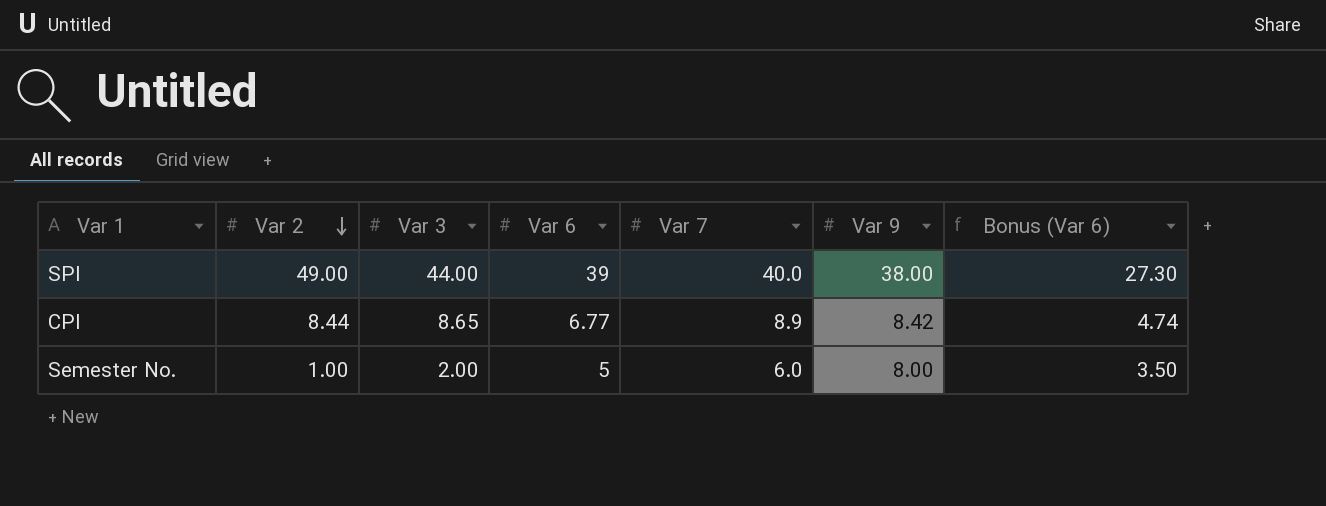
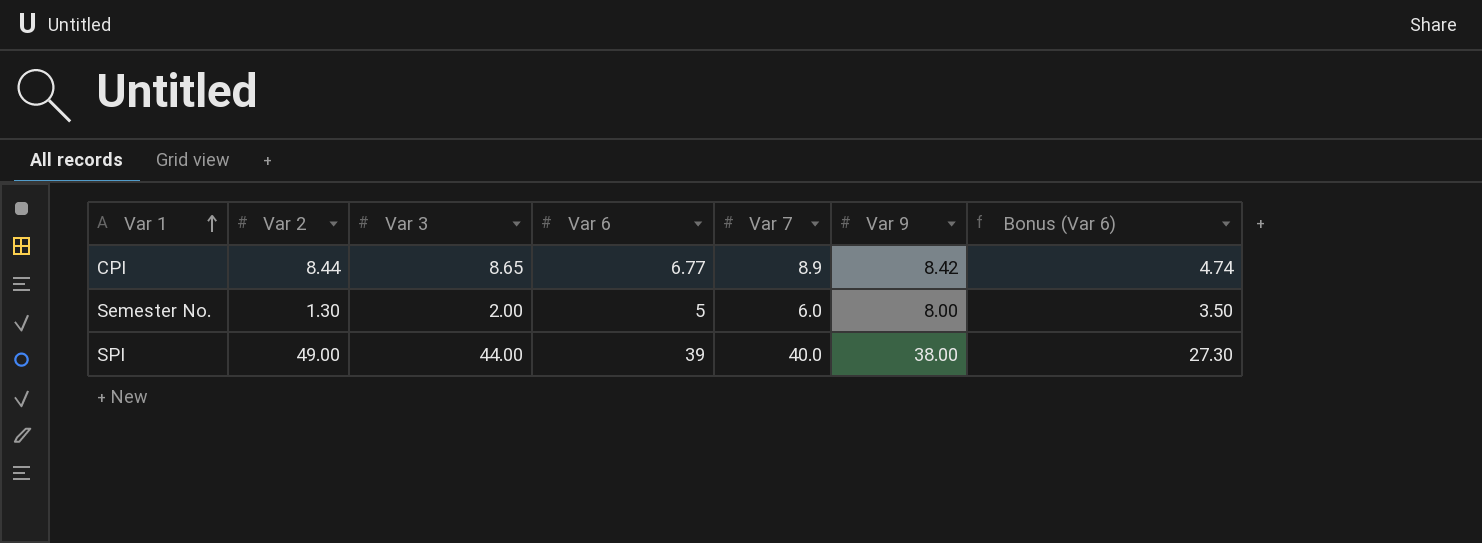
row order: Var 2 descending -> Var 1 ascending
Semester No. | Var 2: 1.00 -> 1.30

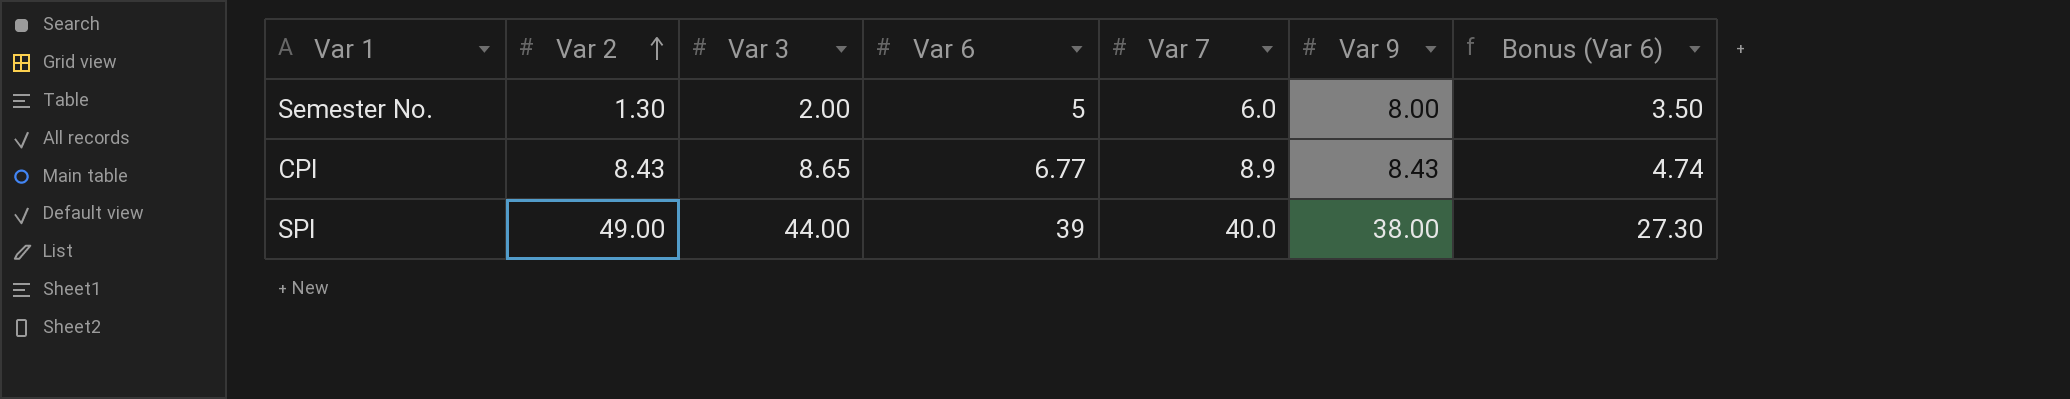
row order: Var 1 ascending -> Var 2 ascending
CPI | Var 2: 8.44 -> 8.43
CPI | Var 9: 8.42 -> 8.43

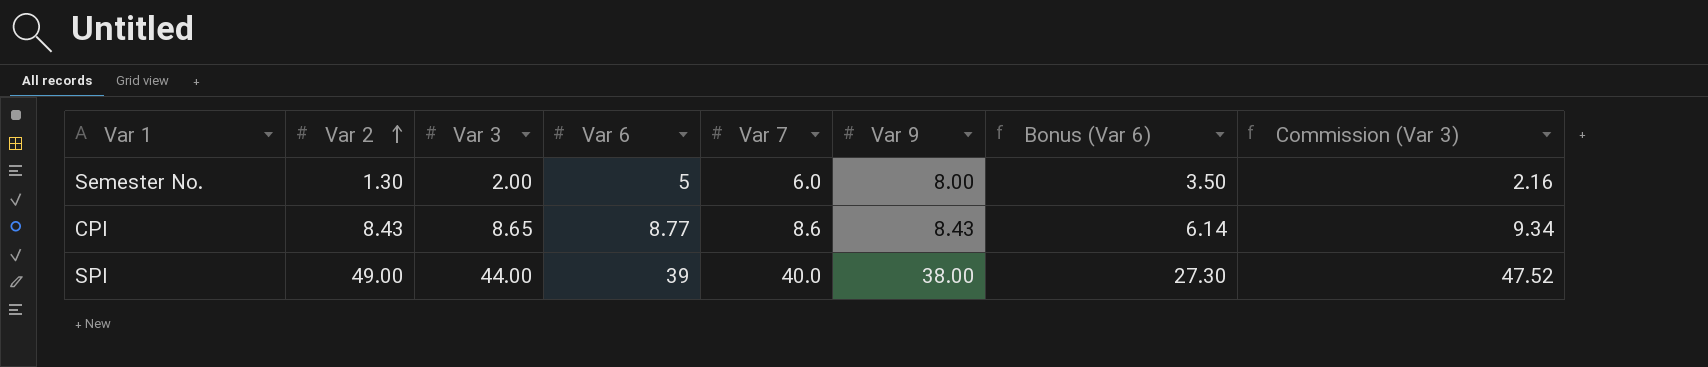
column Commission (Var 3) | formula: none -> [Var 3] * 1.08
CPI | Var 6: 6.77 -> 8.77
CPI | Var 7: 8.9 -> 8.6
CPI | Bonus (Var 6): 4.74 -> 6.14

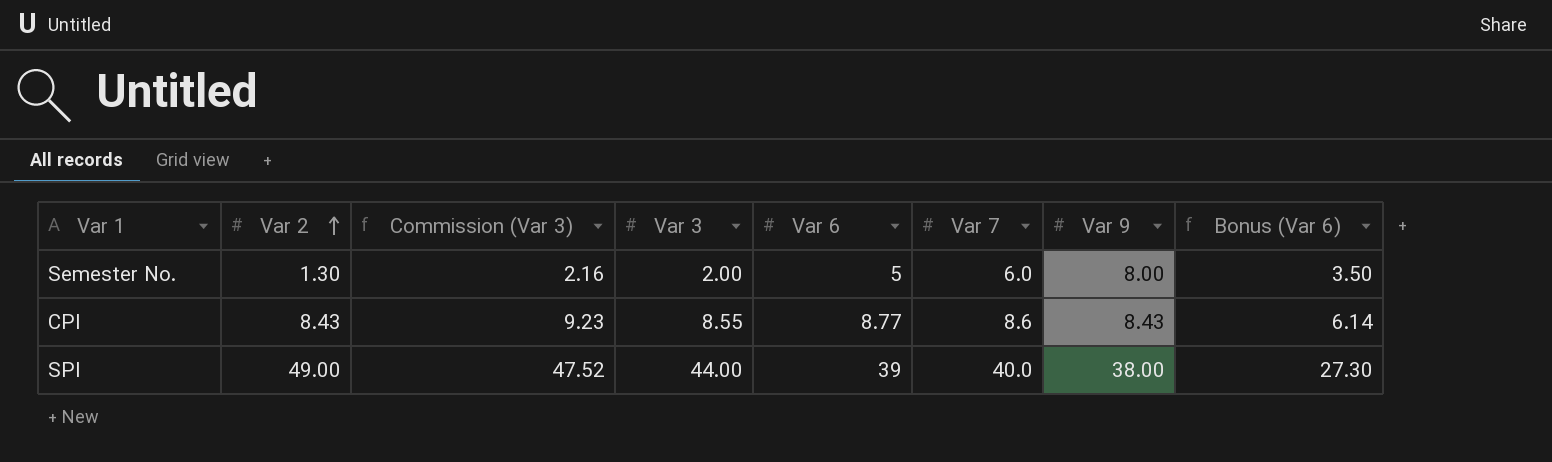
column Commission (Var 3) | position: 8 -> 3
CPI | Commission (Var 3): 9.34 -> 9.23
CPI | Var 3: 8.65 -> 8.55

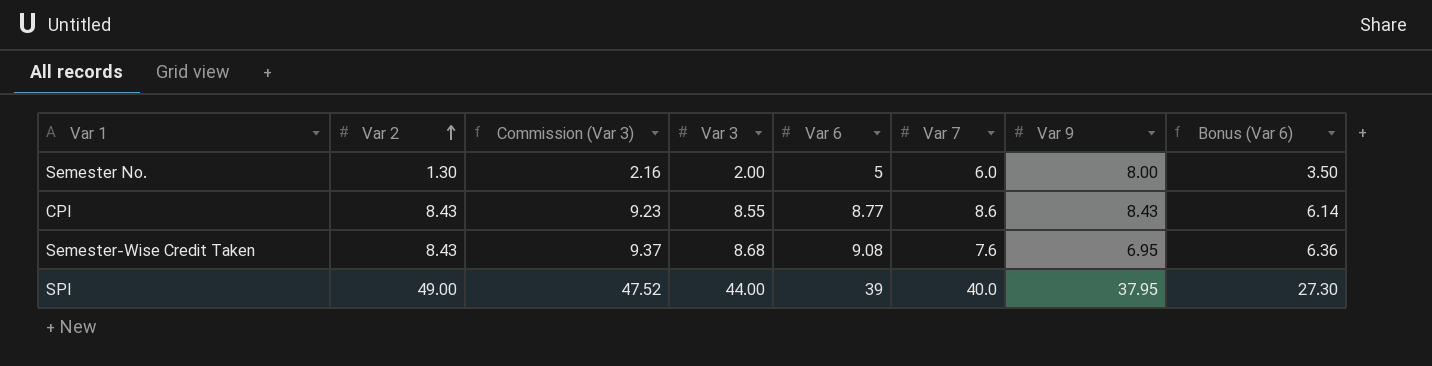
row Semester-Wise Credit Taken: none -> 8.43 | 9.37 | 8.68 | 9.08 | 7.6 | 6.95 | 6.36
SPI | Var 9: 38.00 -> 37.95

